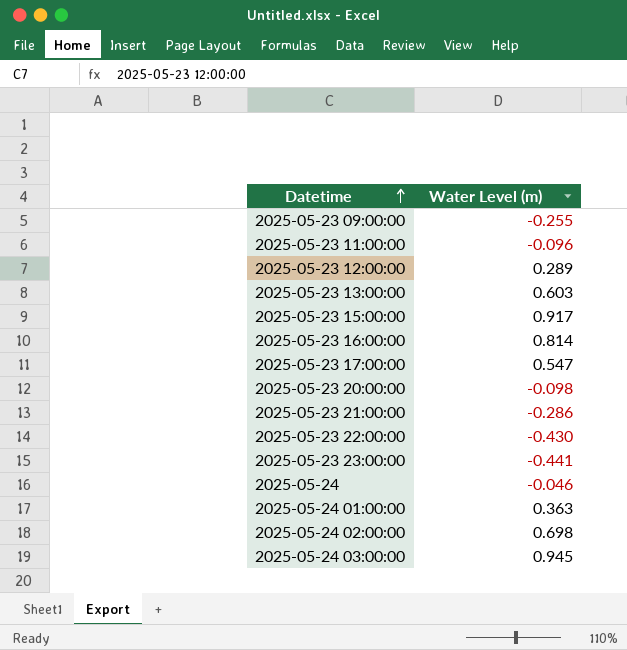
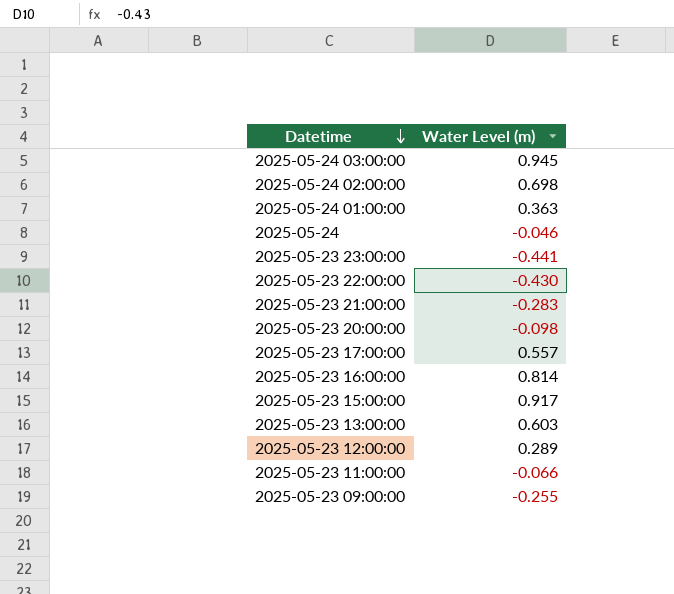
row order: Datetime ascending -> Datetime descending
2025-05-23 21:00:00 | Water Level (m): -0.286 -> -0.283
2025-05-23 17:00:00 | Water Level (m): 0.547 -> 0.557
2025-05-23 11:00:00 | Water Level (m): -0.096 -> -0.066

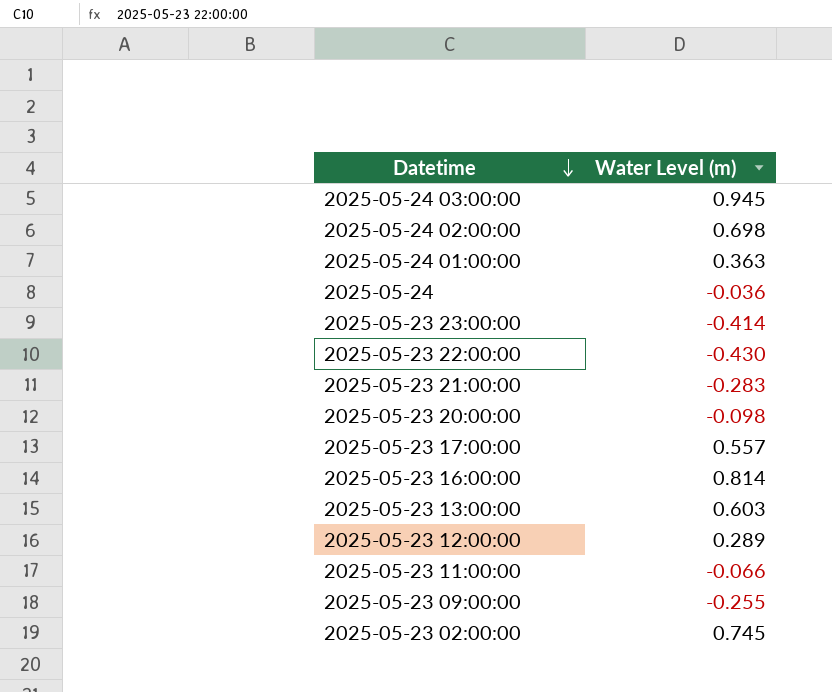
row 2025-05-23 15:00:00: 0.917 -> none
2025-05-24 | Water Level (m): -0.046 -> -0.036
2025-05-23 23:00:00 | Water Level (m): -0.441 -> -0.414
row 2025-05-23 02:00:00: none -> 0.745

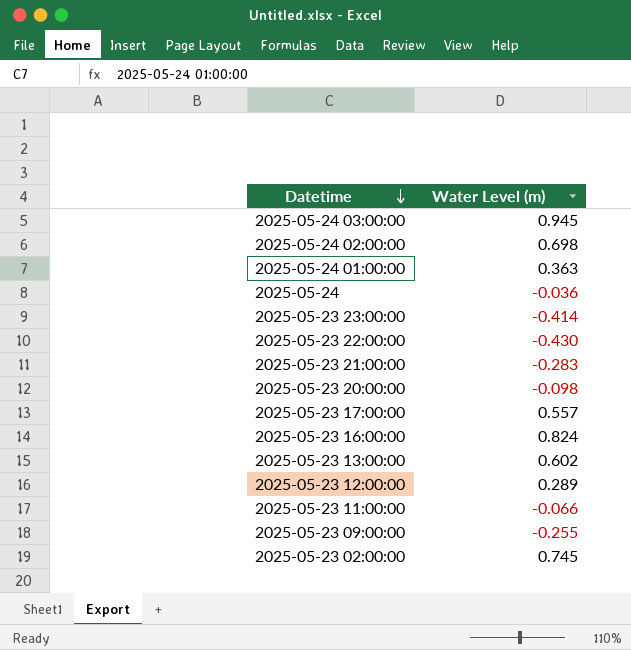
2025-05-23 16:00:00 | Water Level (m): 0.814 -> 0.824
2025-05-23 13:00:00 | Water Level (m): 0.603 -> 0.602

